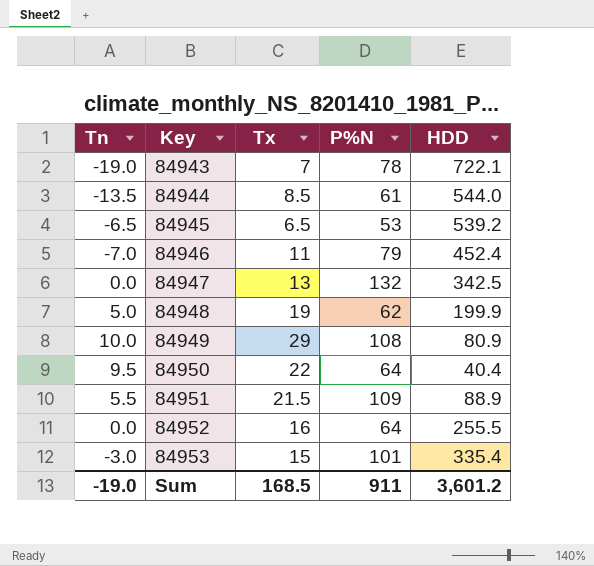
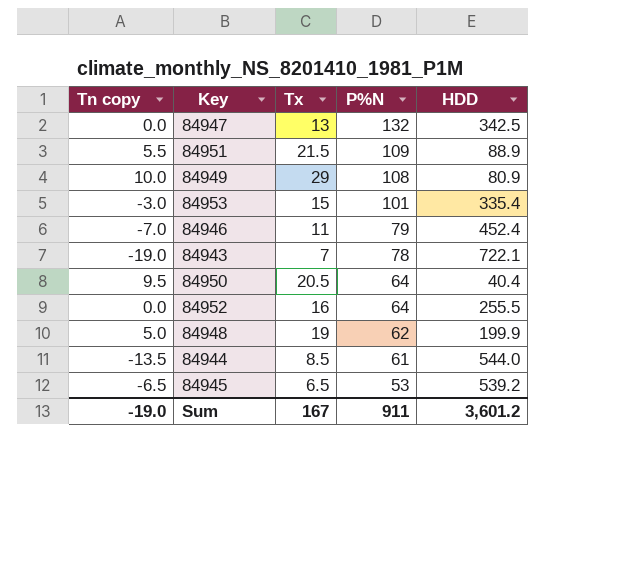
row order: Key ascending -> P%N descending
column name: Tn -> Tn copy
84950 | Tx: 22 -> 20.5
Sum | Tx: 168.5 -> 167

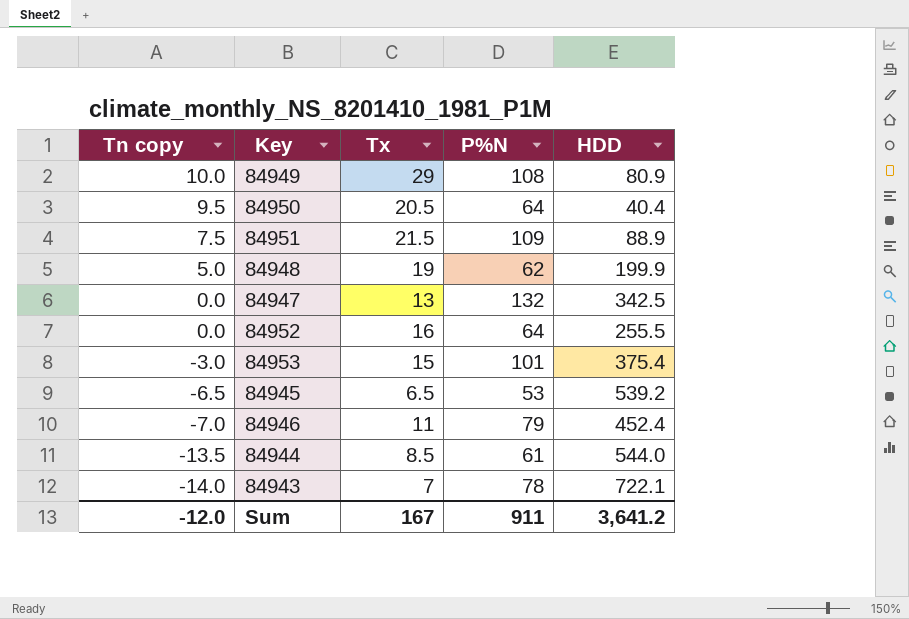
row order: P%N descending -> Tn copy descending
84951 | Tn copy: 5.5 -> 7.5
84953 | HDD: 335.4 -> 375.4
84943 | Tn copy: -19.0 -> -14.0
Sum | Tn copy: -19.0 -> -12.0
Sum | HDD: 3,601.2 -> 3,641.2

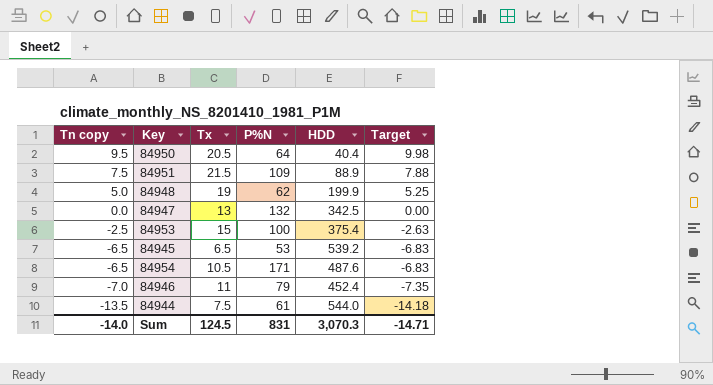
column Target | formula: none -> [Tn copy] * 1.05
row 84949: 10.0 | 29 | 108 | 80.9 -> none
row 84952: 0.0 | 16 | 64 | 255.5 -> none
row 84943: -14.0 | 7 | 78 | 722.1 -> none
84953 | Tn copy: -3.0 -> -2.5
84953 | P%N: 101 -> 100
row 84954: none -> -6.5 | 10.5 | 171 | 487.6 | -6.83
84944 | Tx: 8.5 -> 7.5
Sum | Tn copy: -12.0 -> -14.0
Sum | Tx: 167 -> 124.5
Sum | P%N: 911 -> 831
Sum | HDD: 3,641.2 -> 3,070.3

